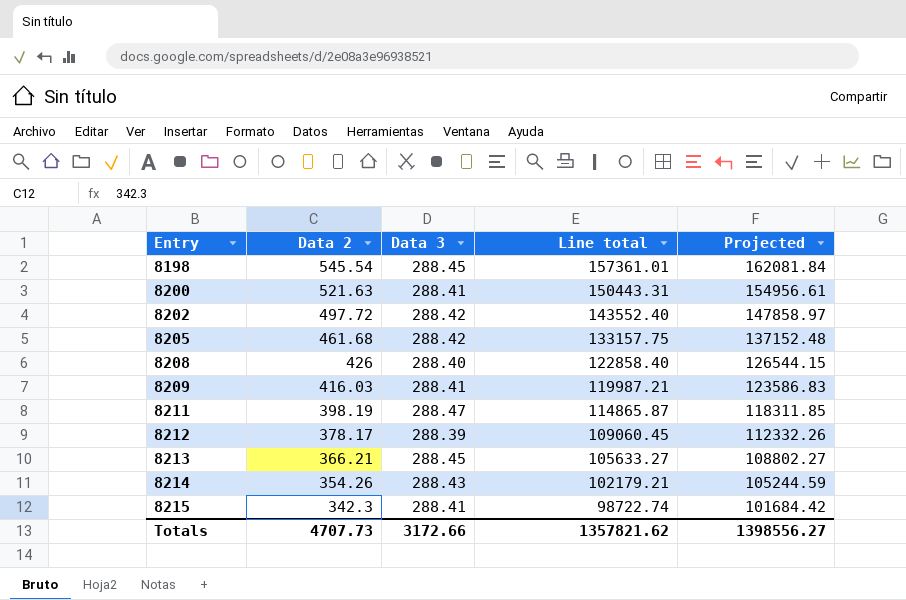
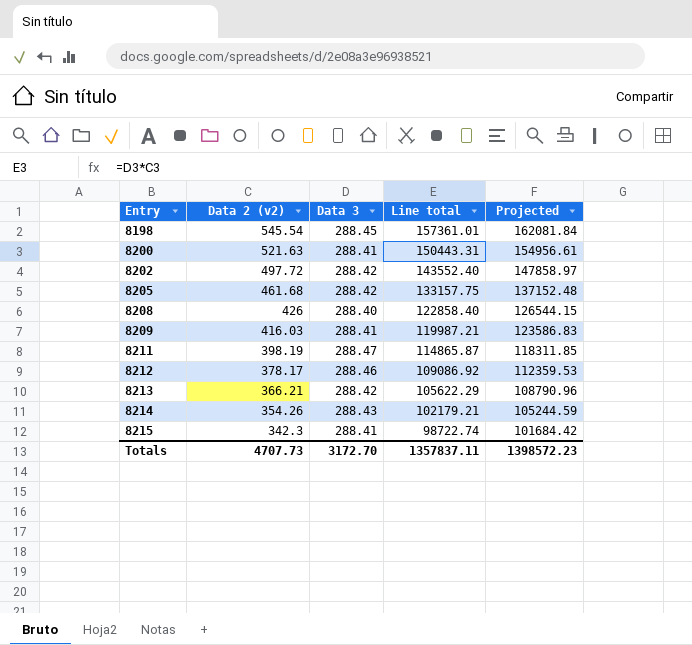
column name: Data 2 -> Data 2 (v2)
8212 | Data 3: 288.39 -> 288.46
8212 | Line total: 109060.45 -> 109086.92
8212 | Projected: 112332.26 -> 112359.53
8213 | Data 3: 288.45 -> 288.42
8213 | Line total: 105633.27 -> 105622.29
8213 | Projected: 108802.27 -> 108790.96
Totals | Data 3: 3172.66 -> 3172.70
Totals | Line total: 1357821.62 -> 1357837.11
Totals | Projected: 1398556.27 -> 1398572.23

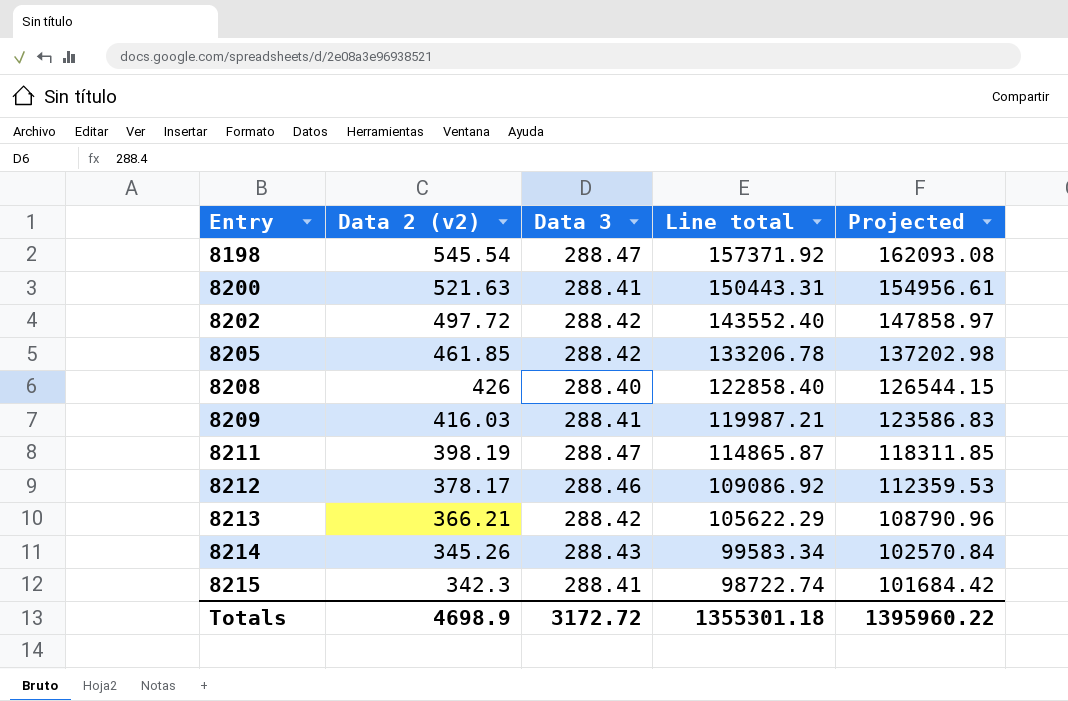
8198 | Data 3: 288.45 -> 288.47
8198 | Line total: 157361.01 -> 157371.92
8198 | Projected: 162081.84 -> 162093.08
8205 | Data 2 (v2): 461.68 -> 461.85
8205 | Line total: 133157.75 -> 133206.78
8205 | Projected: 137152.48 -> 137202.98
8214 | Data 2 (v2): 354.26 -> 345.26
8214 | Line total: 102179.21 -> 99583.34
8214 | Projected: 105244.59 -> 102570.84
Totals | Data 2 (v2): 4707.73 -> 4698.9
Totals | Data 3: 3172.70 -> 3172.72
Totals | Line total: 1357837.11 -> 1355301.18
Totals | Projected: 1398572.23 -> 1395960.22

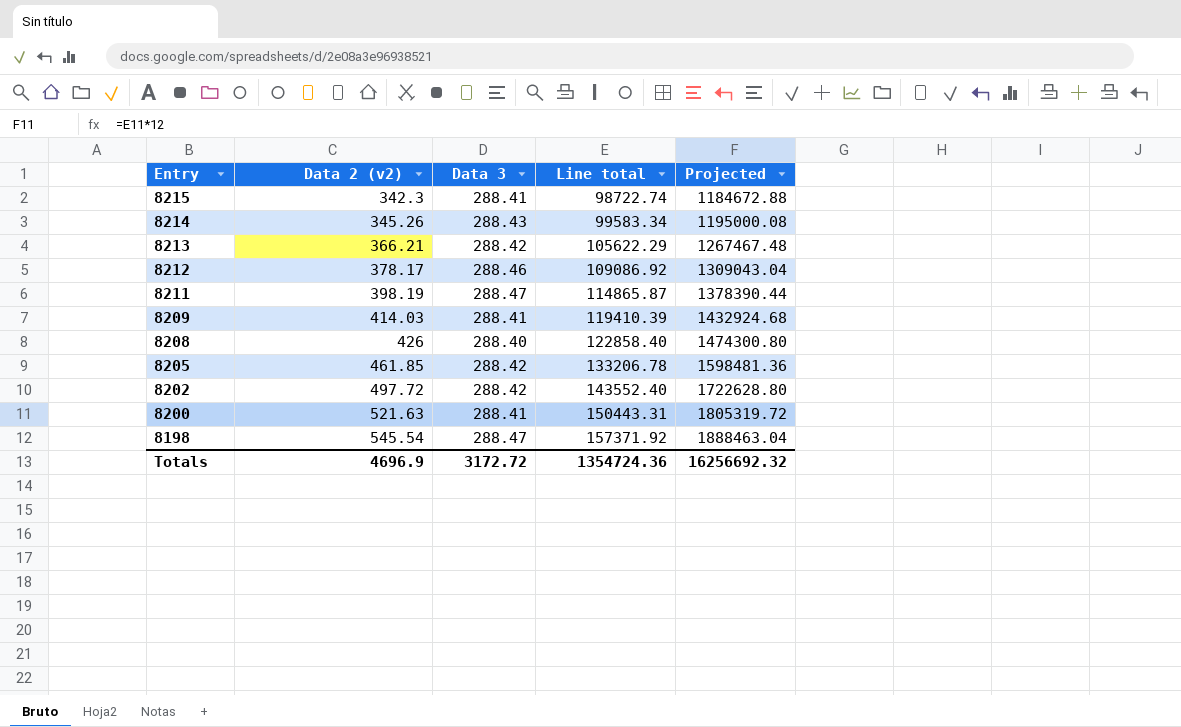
row order: Entry ascending -> Entry descending
column Projected | formula: [Line total] * 1.03 -> [Line total] * 12
8209 | Data 2 (v2): 416.03 -> 414.03
8209 | Line total: 119987.21 -> 119410.39
Totals | Data 2 (v2): 4698.9 -> 4696.9
Totals | Line total: 1355301.18 -> 1354724.36
Totals | Projected: 1395960.22 -> 16256692.32

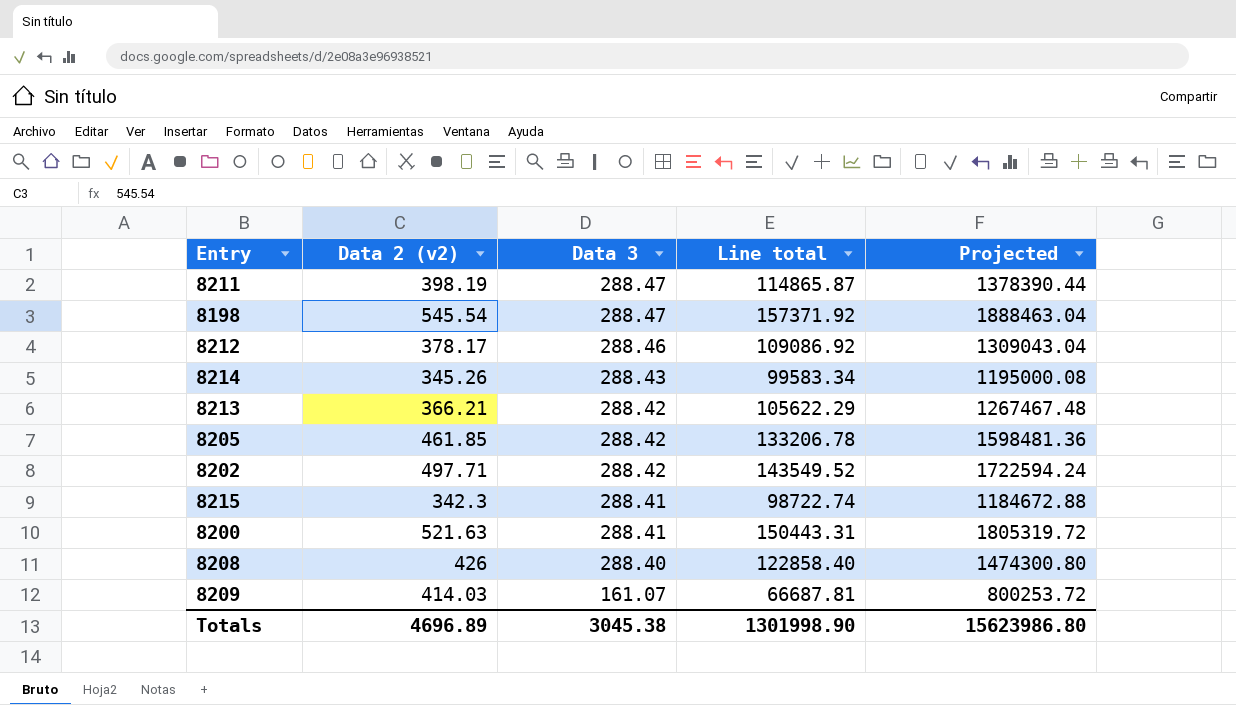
row order: Entry descending -> Data 3 descending
8202 | Data 2 (v2): 497.72 -> 497.71
8202 | Line total: 143552.40 -> 143549.52
8202 | Projected: 1722628.80 -> 1722594.24
8209 | Data 3: 288.41 -> 161.07
8209 | Line total: 119410.39 -> 66687.81
8209 | Projected: 1432924.68 -> 800253.72
Totals | Data 2 (v2): 4696.9 -> 4696.89
Totals | Data 3: 3172.72 -> 3045.38
Totals | Line total: 1354724.36 -> 1301998.90
Totals | Projected: 16256692.32 -> 15623986.80

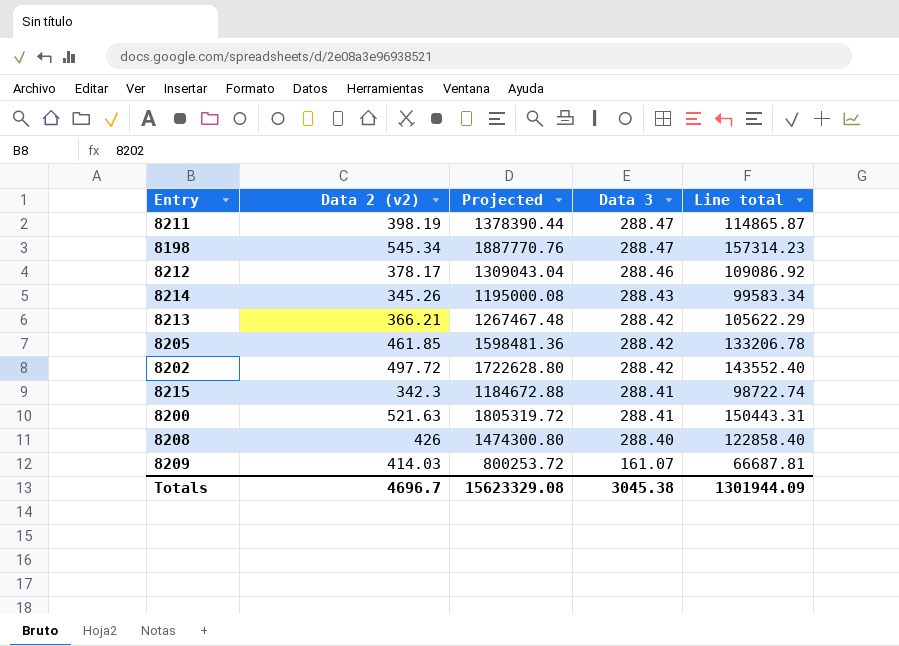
column Projected | position: 5 -> 3
8198 | Data 2 (v2): 545.54 -> 545.34
8198 | Projected: 1888463.04 -> 1887770.76
8198 | Line total: 157371.92 -> 157314.23
8202 | Data 2 (v2): 497.71 -> 497.72
8202 | Projected: 1722594.24 -> 1722628.80
8202 | Line total: 143549.52 -> 143552.40
Totals | Data 2 (v2): 4696.89 -> 4696.7
Totals | Projected: 15623986.80 -> 15623329.08
Totals | Line total: 1301998.90 -> 1301944.09

